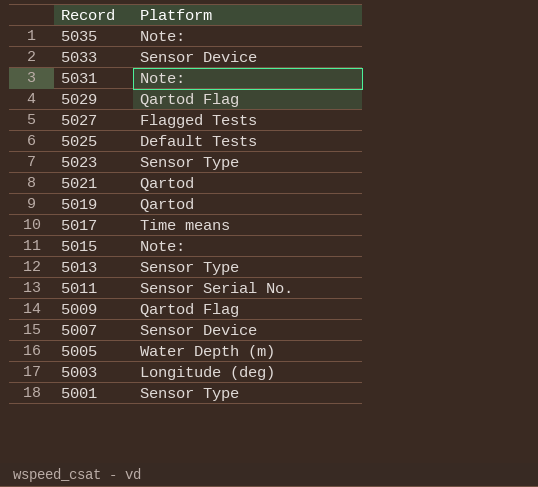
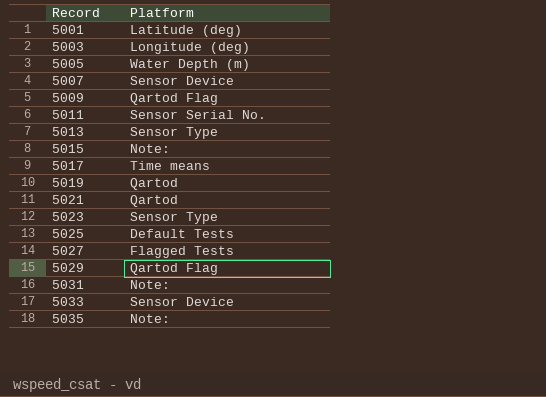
row order: Record descending -> Record ascending
5001 | Platform: Sensor Type -> Latitude (deg)

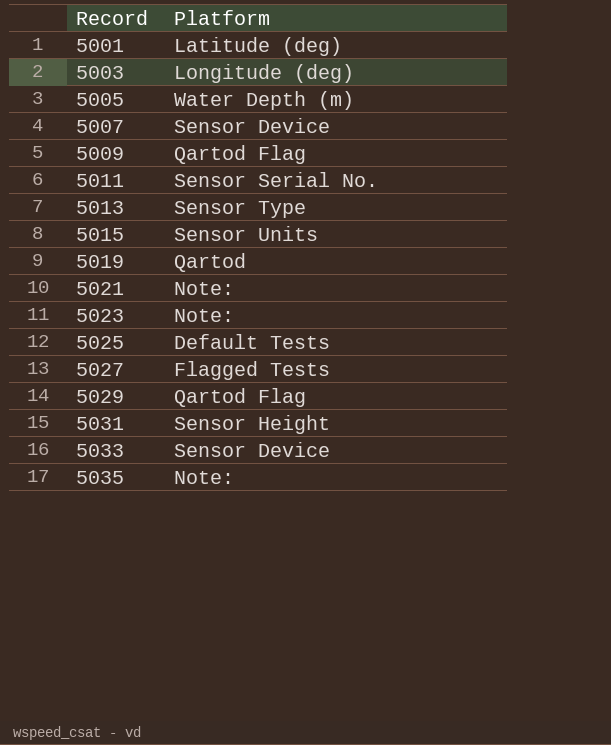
row 5017: Time means -> none
5015 | Platform: Note: -> Sensor Units
5021 | Platform: Qartod -> Note:
5023 | Platform: Sensor Type -> Note:
5031 | Platform: Note: -> Sensor Height

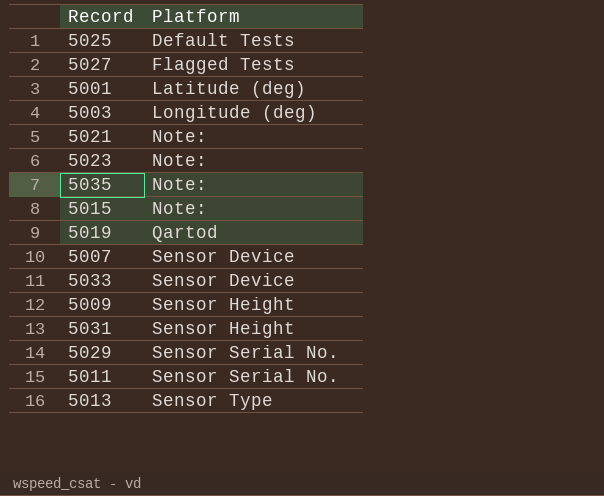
row order: Record ascending -> Platform ascending
row 5005: Water Depth (m) -> none
5015 | Platform: Sensor Units -> Note:
5009 | Platform: Qartod Flag -> Sensor Height
5029 | Platform: Qartod Flag -> Sensor Serial No.

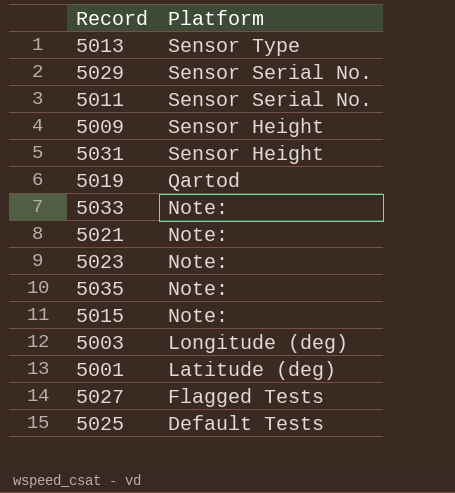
row order: Platform ascending -> Platform descending
row 5007: Sensor Device -> none
5033 | Platform: Sensor Device -> Note:

